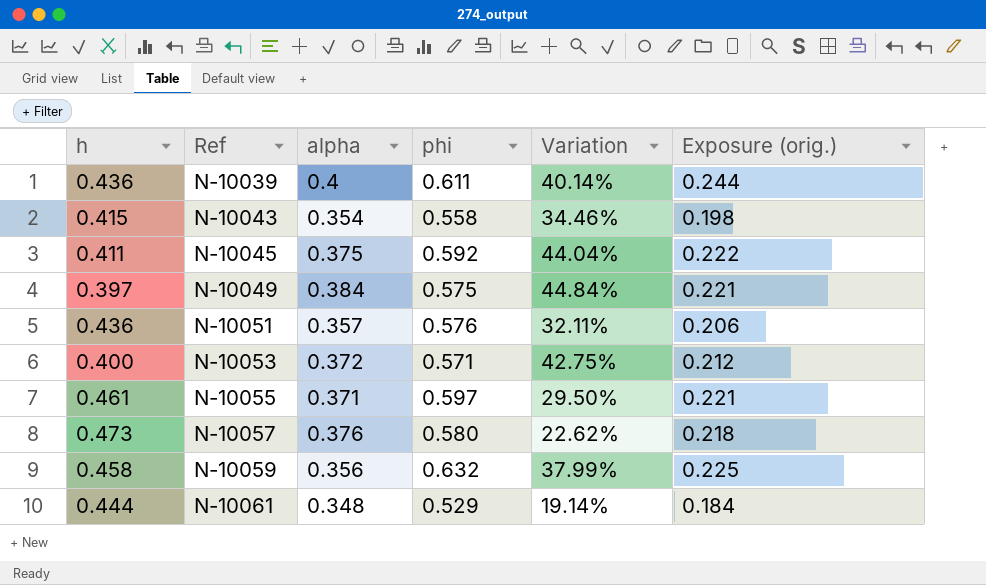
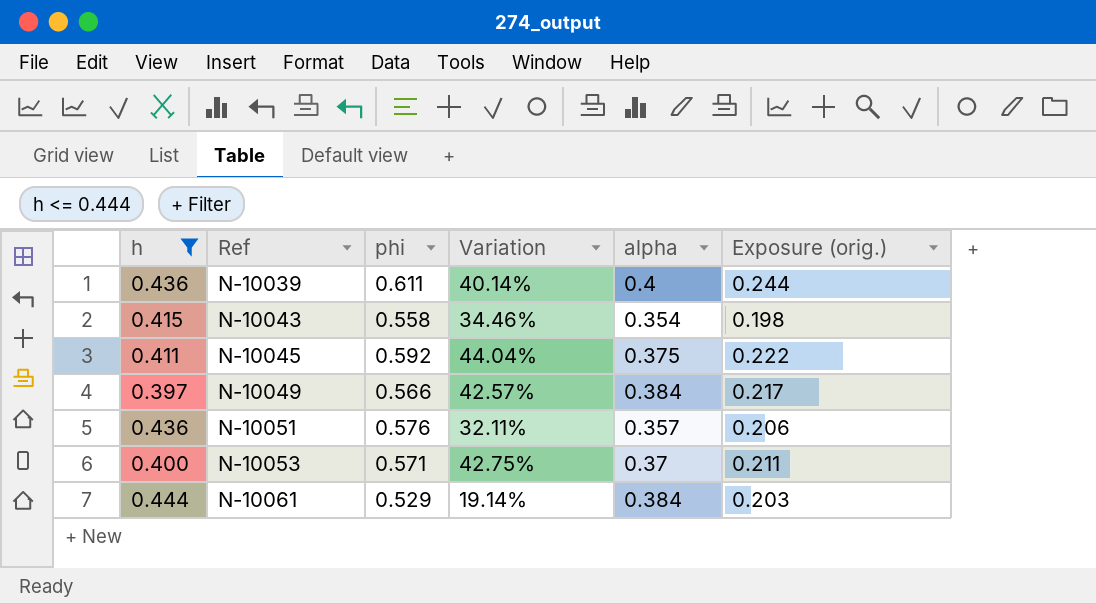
filter: none -> h <= 0.444
column alpha | position: 3 -> 5
N-10049 | phi: 0.575 -> 0.566
N-10049 | Variation: 44.84% -> 42.57%
N-10049 | Exposure (orig.): 0.221 -> 0.217
N-10053 | alpha: 0.372 -> 0.37
N-10053 | Exposure (orig.): 0.212 -> 0.211
N-10061 | alpha: 0.348 -> 0.384
N-10061 | Exposure (orig.): 0.184 -> 0.203

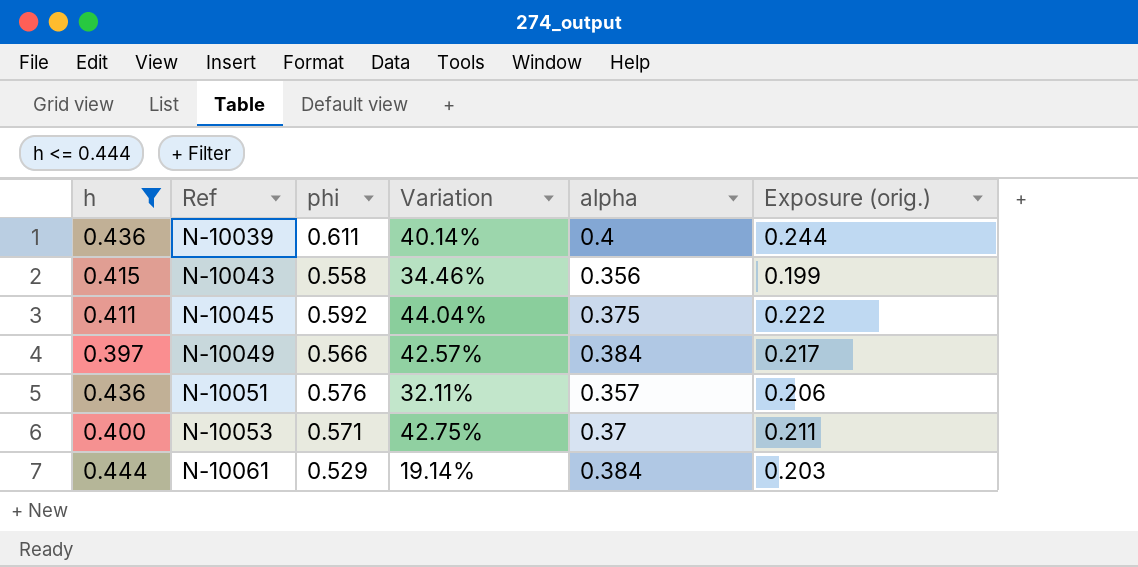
N-10043 | alpha: 0.354 -> 0.356
N-10043 | Exposure (orig.): 0.198 -> 0.199

